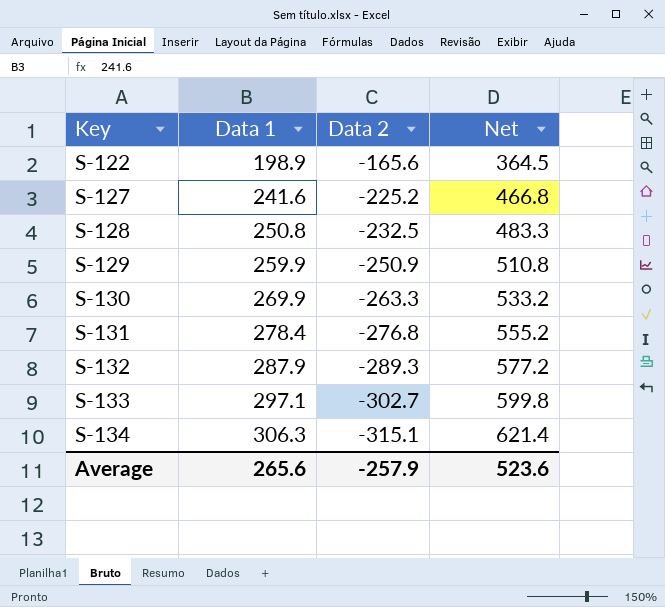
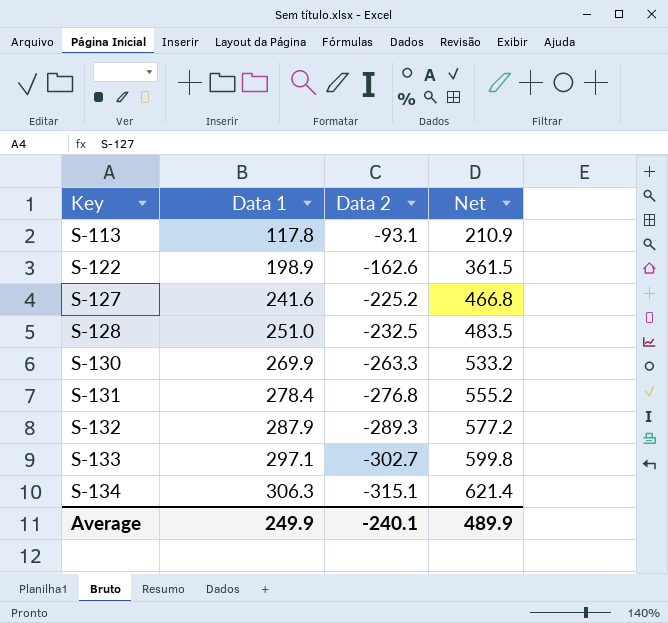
row S-129: 259.9 | -250.9 | 510.8 -> none
row S-113: none -> 117.8 | -93.1 | 210.9
S-122 | Data 2: -165.6 -> -162.6
S-122 | Net: 364.5 -> 361.5
S-128 | Data 1: 250.8 -> 251.0
S-128 | Net: 483.3 -> 483.5
Average | Data 1: 265.6 -> 249.9
Average | Data 2: -257.9 -> -240.1
Average | Net: 523.6 -> 489.9

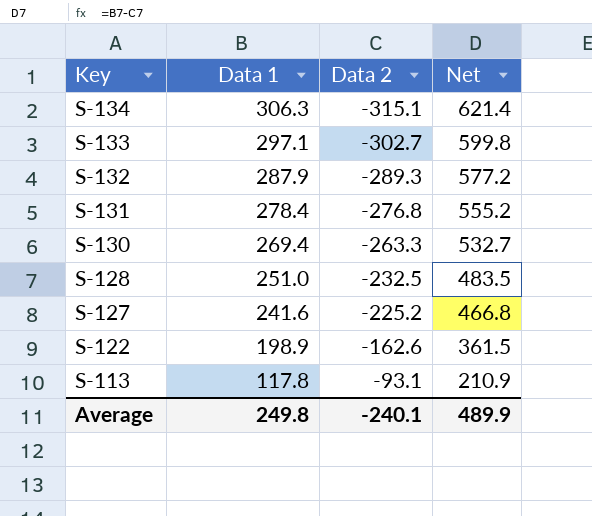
row order: Key ascending -> Key descending
S-130 | Data 1: 269.9 -> 269.4
S-130 | Net: 533.2 -> 532.7
Average | Data 1: 249.9 -> 249.8

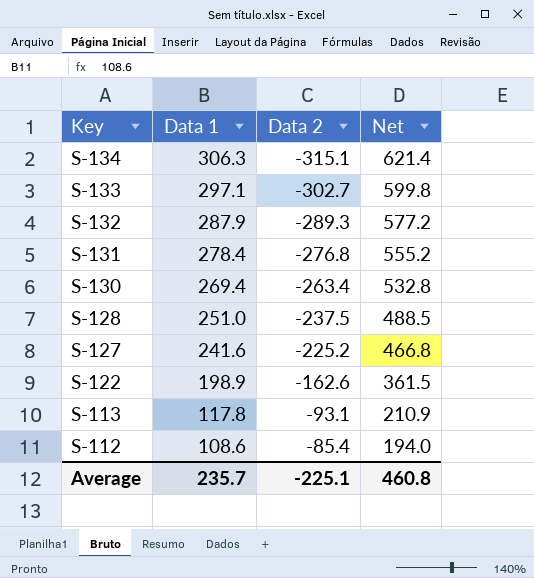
S-130 | Data 2: -263.3 -> -263.4
S-130 | Net: 532.7 -> 532.8
S-128 | Data 2: -232.5 -> -237.5
S-128 | Net: 483.5 -> 488.5
row S-112: none -> 108.6 | -85.4 | 194.0
Average | Data 1: 249.8 -> 235.7
Average | Data 2: -240.1 -> -225.1
Average | Net: 489.9 -> 460.8

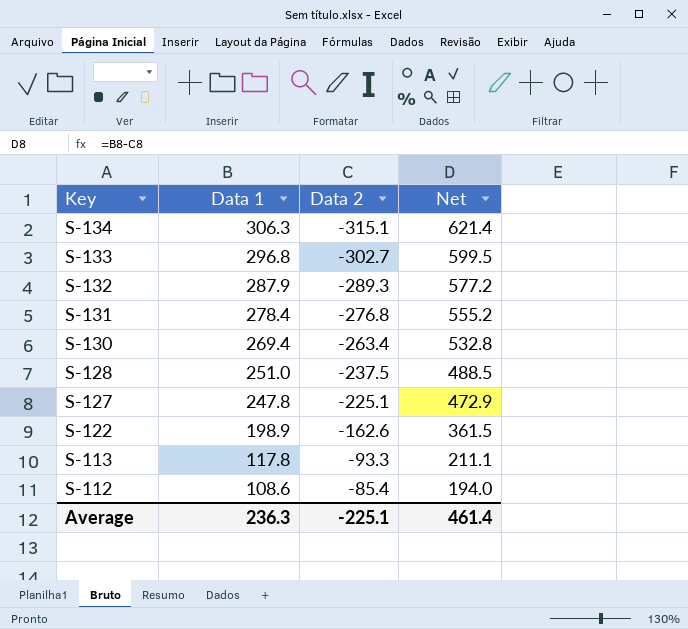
S-133 | Data 1: 297.1 -> 296.8
S-133 | Net: 599.8 -> 599.5
S-127 | Data 1: 241.6 -> 247.8
S-127 | Data 2: -225.2 -> -225.1
S-127 | Net: 466.8 -> 472.9
S-113 | Data 2: -93.1 -> -93.3
S-113 | Net: 210.9 -> 211.1
Average | Data 1: 235.7 -> 236.3
Average | Net: 460.8 -> 461.4

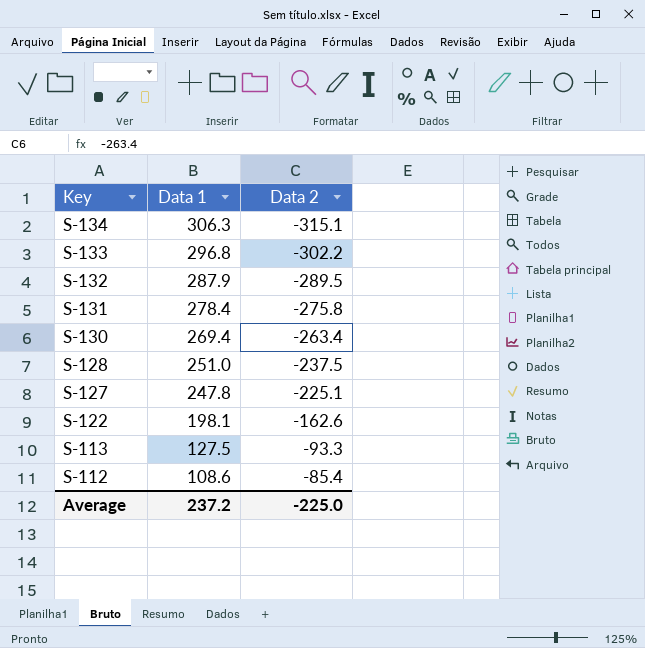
column Net | formula: [Data 1] - [Data 2] -> none
S-133 | Data 2: -302.7 -> -302.2
S-132 | Data 2: -289.3 -> -289.5
S-131 | Data 2: -276.8 -> -275.8
S-122 | Data 1: 198.9 -> 198.1
S-113 | Data 1: 117.8 -> 127.5
Average | Data 1: 236.3 -> 237.2
Average | Data 2: -225.1 -> -225.0

